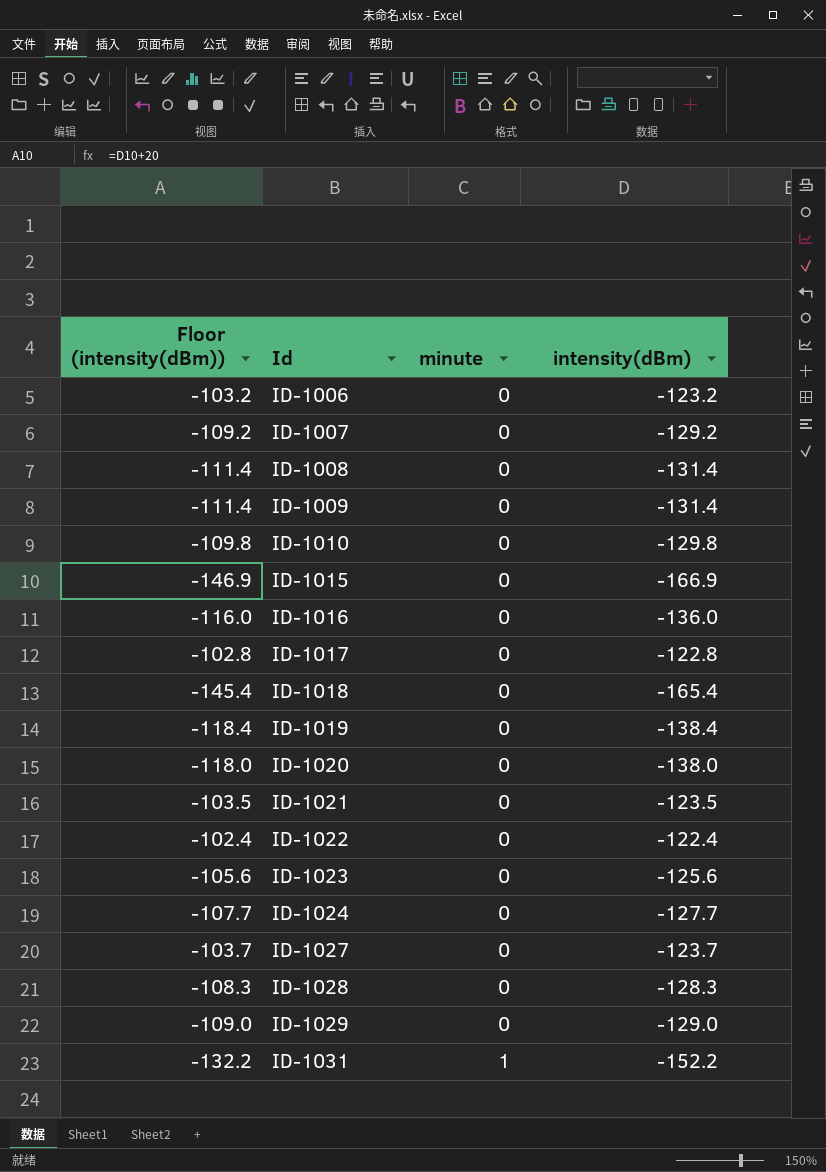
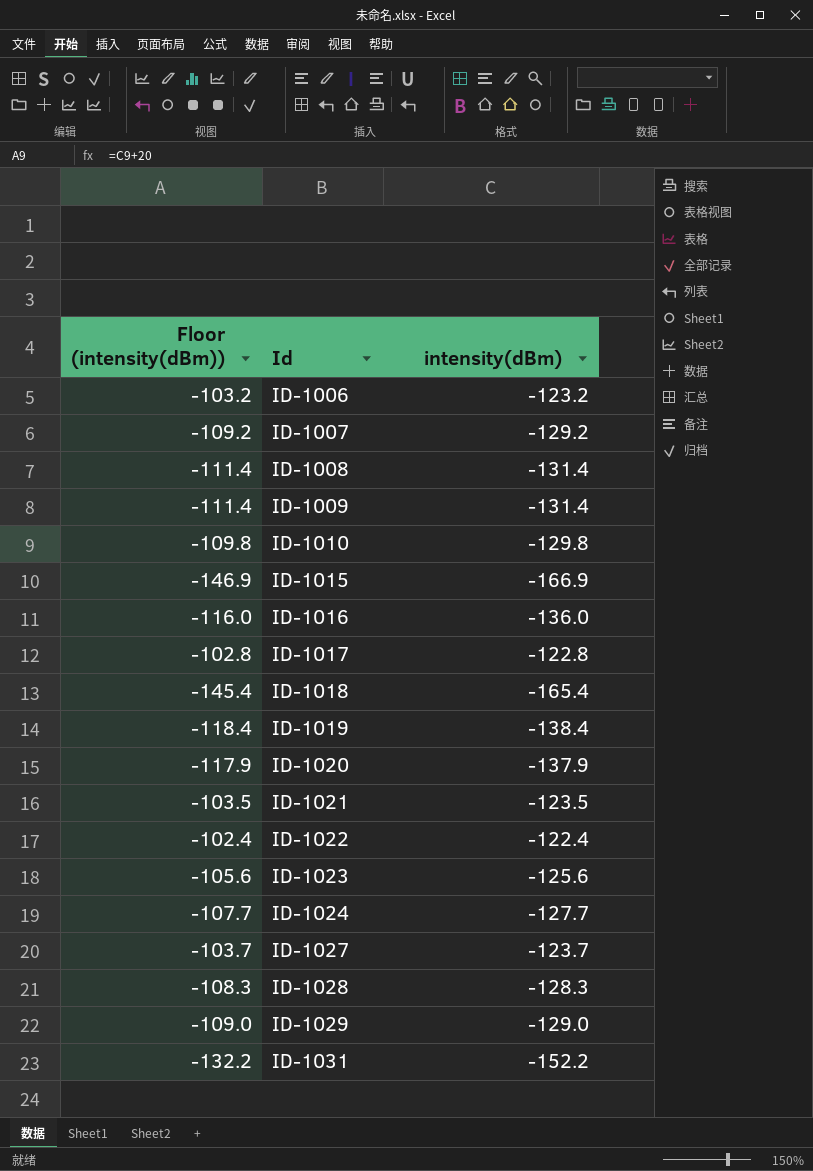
column minute | position: 3 -> none
ID-1020 | Floor (intensity(dBm)): -118.0 -> -117.9
ID-1020 | intensity(dBm): -138.0 -> -137.9

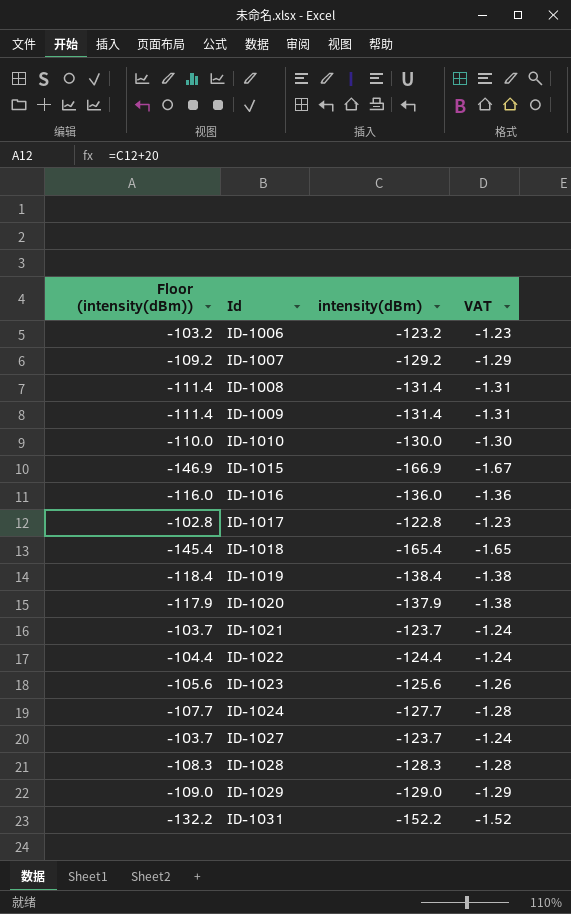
column VAT | formula: none -> [intensity(dBm)] * 0.01
ID-1010 | Floor (intensity(dBm)): -109.8 -> -110.0
ID-1010 | intensity(dBm): -129.8 -> -130.0
ID-1021 | Floor (intensity(dBm)): -103.5 -> -103.7
ID-1021 | intensity(dBm): -123.5 -> -123.7
ID-1022 | Floor (intensity(dBm)): -102.4 -> -104.4
ID-1022 | intensity(dBm): -122.4 -> -124.4

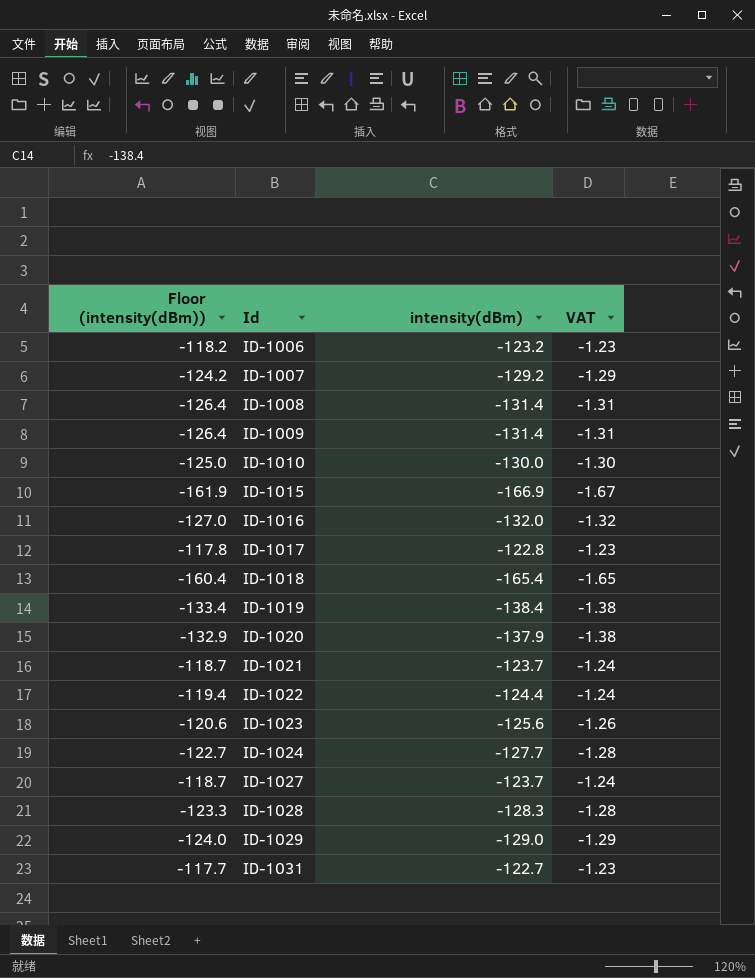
column Floor (intensity(dBm)) | formula: [intensity(dBm)] + 20 -> [intensity(dBm)] + 5
ID-1016 | intensity(dBm): -136.0 -> -132.0
ID-1016 | VAT: -1.36 -> -1.32
ID-1031 | intensity(dBm): -152.2 -> -122.7
ID-1031 | VAT: -1.52 -> -1.23

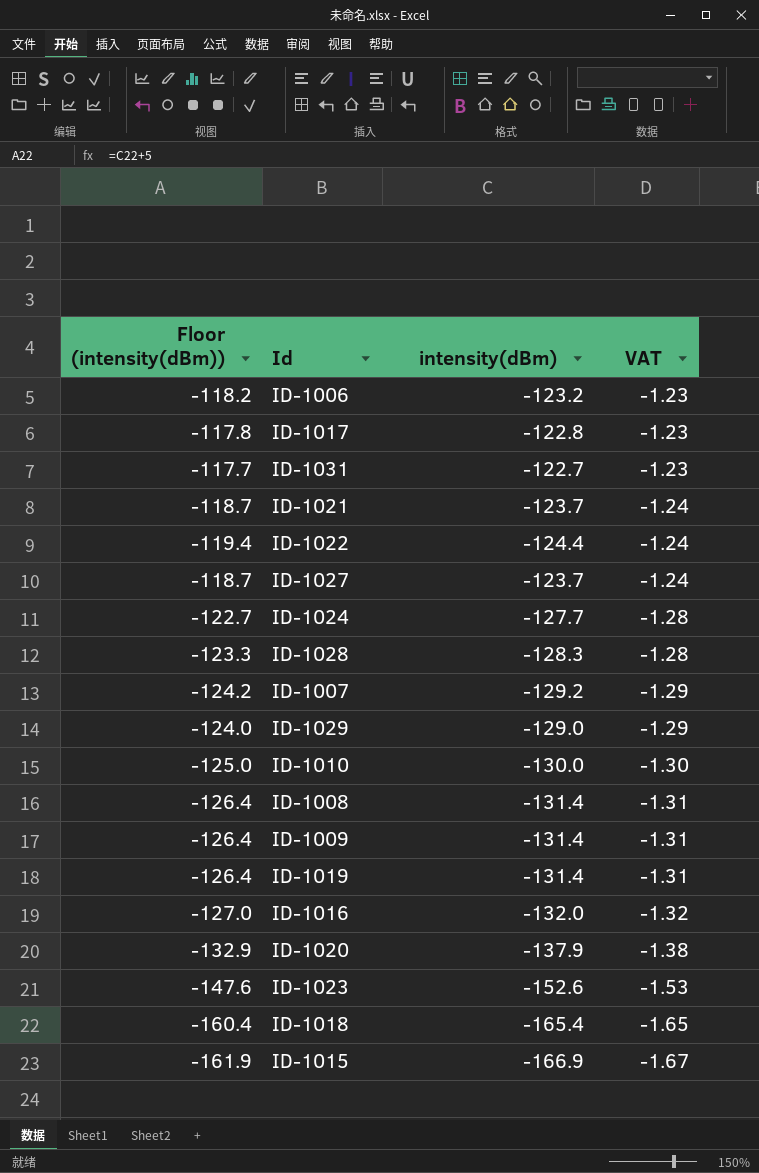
row order: Id ascending -> VAT descending
ID-1019 | Floor (intensity(dBm)): -133.4 -> -126.4
ID-1019 | intensity(dBm): -138.4 -> -131.4
ID-1019 | VAT: -1.38 -> -1.31
ID-1023 | Floor (intensity(dBm)): -120.6 -> -147.6
ID-1023 | intensity(dBm): -125.6 -> -152.6
ID-1023 | VAT: -1.26 -> -1.53

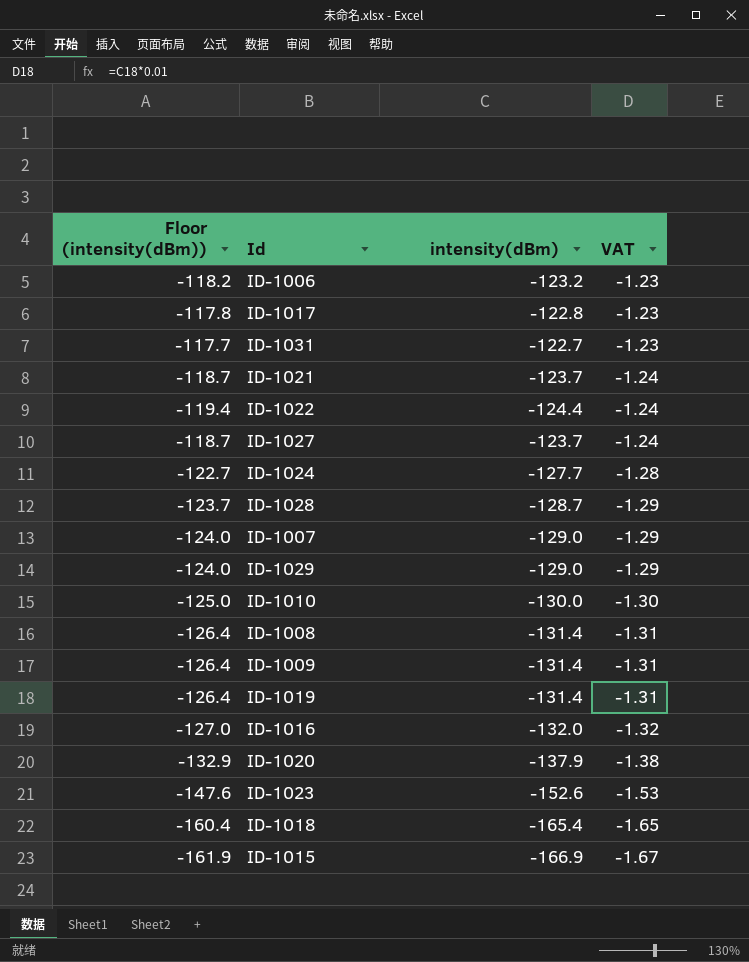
ID-1028 | Floor (intensity(dBm)): -123.3 -> -123.7
ID-1028 | intensity(dBm): -128.3 -> -128.7
ID-1028 | VAT: -1.28 -> -1.29
ID-1007 | Floor (intensity(dBm)): -124.2 -> -124.0
ID-1007 | intensity(dBm): -129.2 -> -129.0

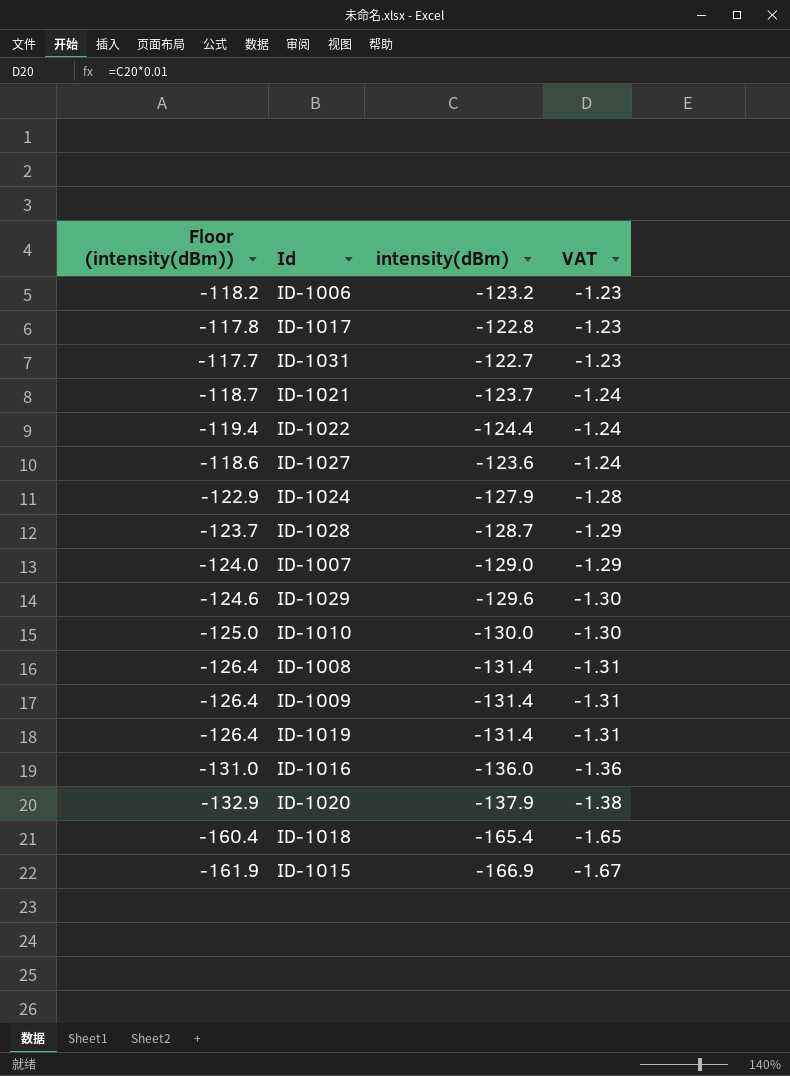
row ID-1023: -147.6 | -152.6 | -1.53 -> none
ID-1027 | Floor (intensity(dBm)): -118.7 -> -118.6
ID-1027 | intensity(dBm): -123.7 -> -123.6
ID-1024 | Floor (intensity(dBm)): -122.7 -> -122.9
ID-1024 | intensity(dBm): -127.7 -> -127.9
ID-1029 | Floor (intensity(dBm)): -124.0 -> -124.6
ID-1029 | intensity(dBm): -129.0 -> -129.6
ID-1029 | VAT: -1.29 -> -1.30
ID-1016 | Floor (intensity(dBm)): -127.0 -> -131.0
ID-1016 | intensity(dBm): -132.0 -> -136.0
ID-1016 | VAT: -1.32 -> -1.36

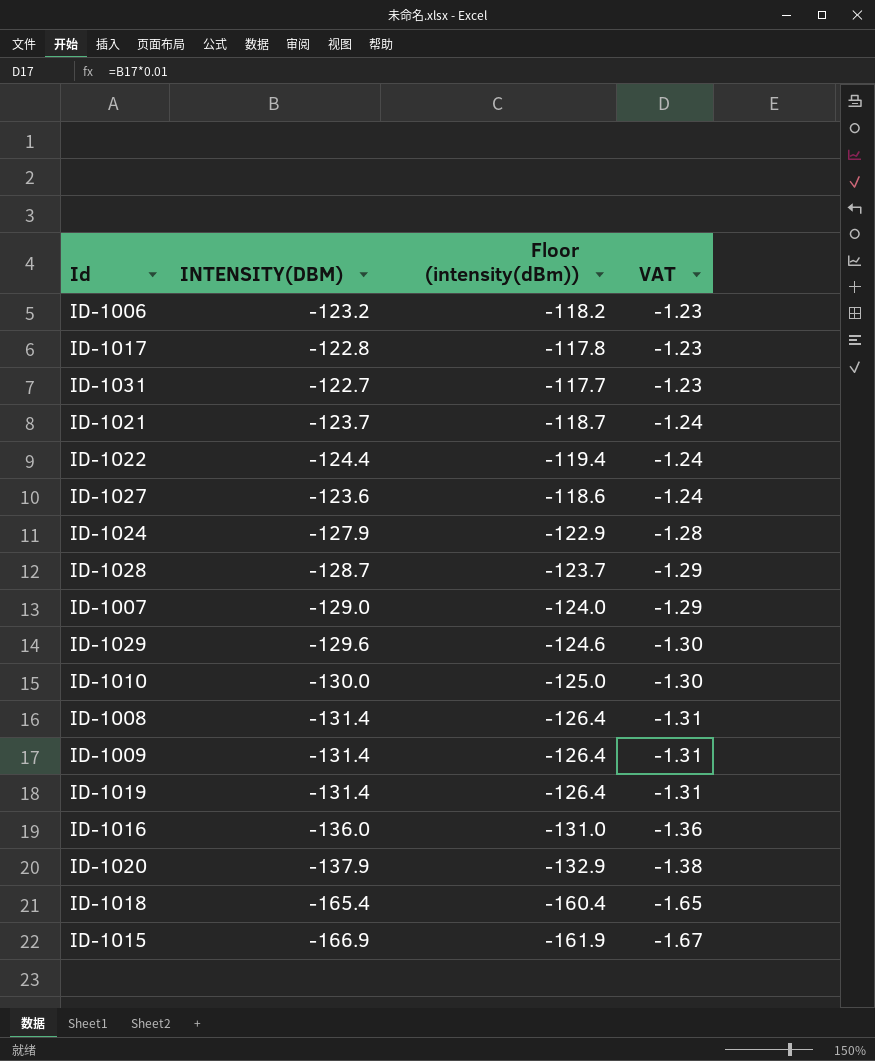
column name: intensity(dBm) -> INTENSITY(DBM)
column Floor (intensity(dBm)) | position: 1 -> 3

